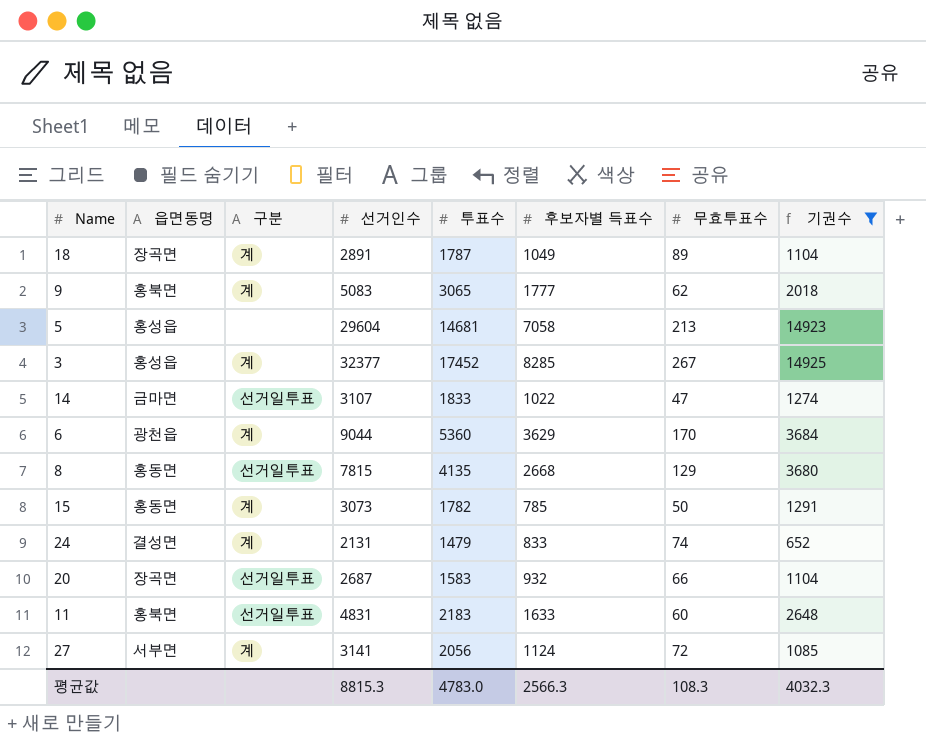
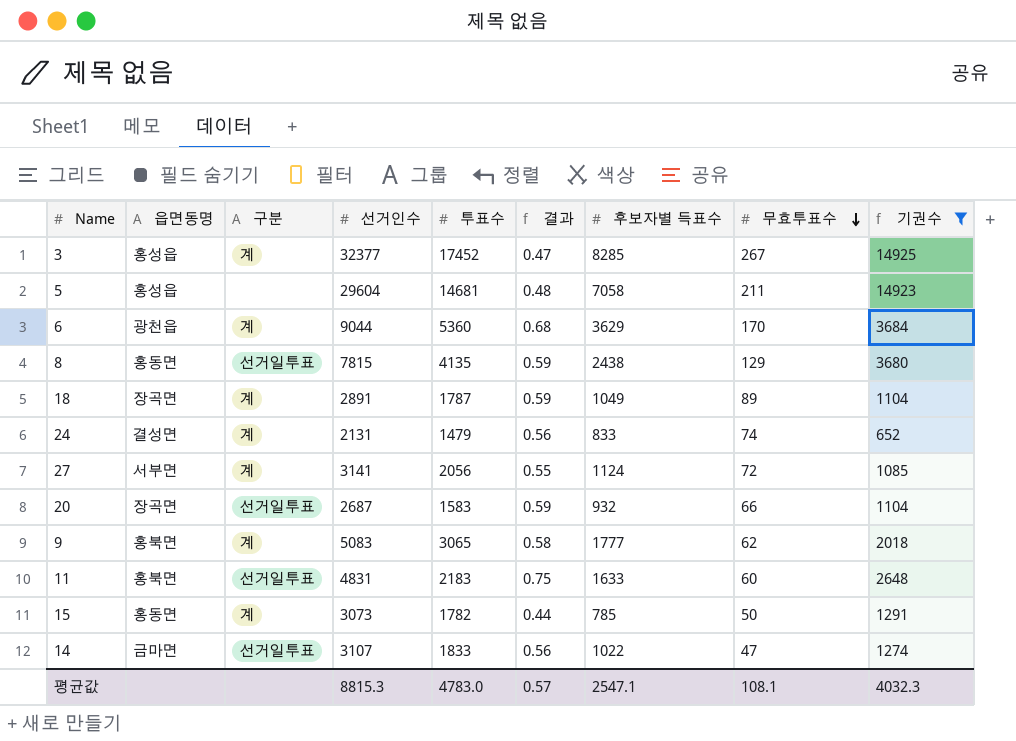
row order: none -> 무효투표수 descending
column 결과 | formula: none -> [후보자별 득표수] / [투표수]
5 | 무효투표수: 213 -> 211
8 | 후보자별 득표수: 2668 -> 2438
평균값 | 후보자별 득표수: 2566.3 -> 2547.1
평균값 | 무효투표수: 108.3 -> 108.1

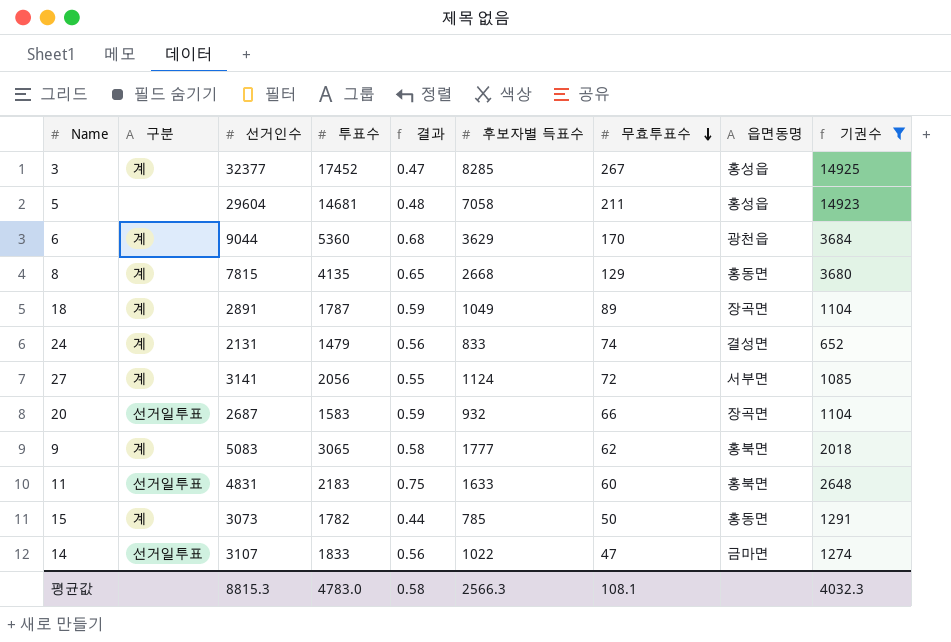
column 읍면동명 | position: 2 -> 8
8 | 구분: 선거일투표 -> 계
8 | 결과: 0.59 -> 0.65
8 | 후보자별 득표수: 2438 -> 2668
평균값 | 결과: 0.57 -> 0.58
평균값 | 후보자별 득표수: 2547.1 -> 2566.3

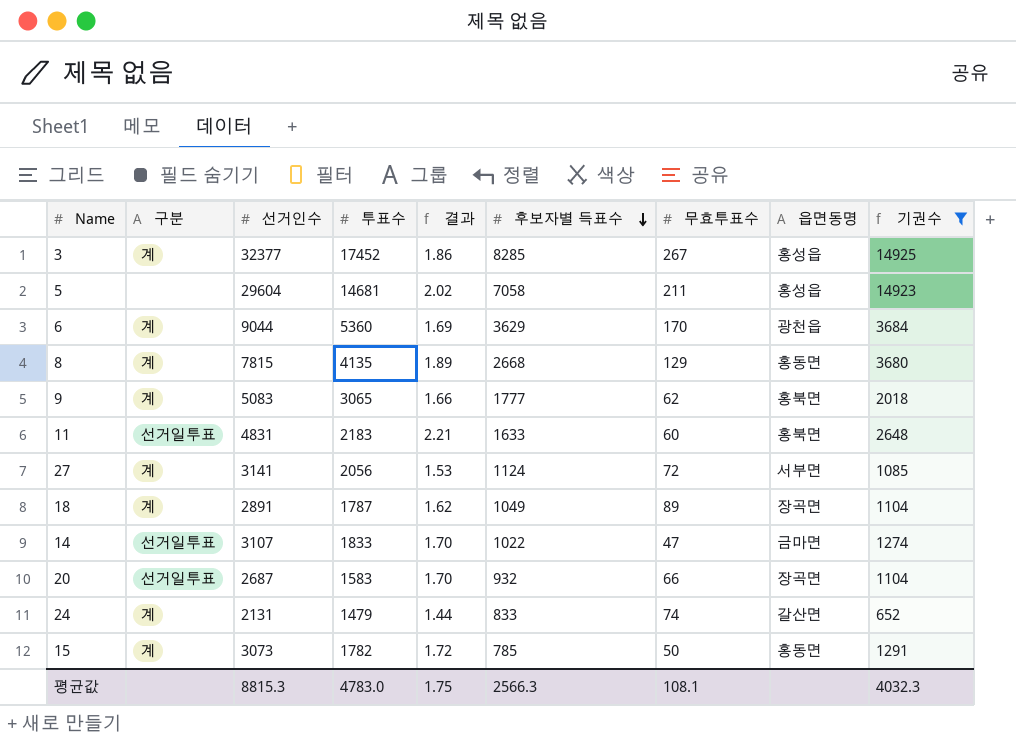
row order: 무효투표수 descending -> 후보자별 득표수 descending
column 결과 | formula: [후보자별 득표수] / [투표수] -> [선거인수] / [투표수]
24 | 읍면동명: 결성면 -> 갈산면
평균값 | 결과: 0.58 -> 1.75

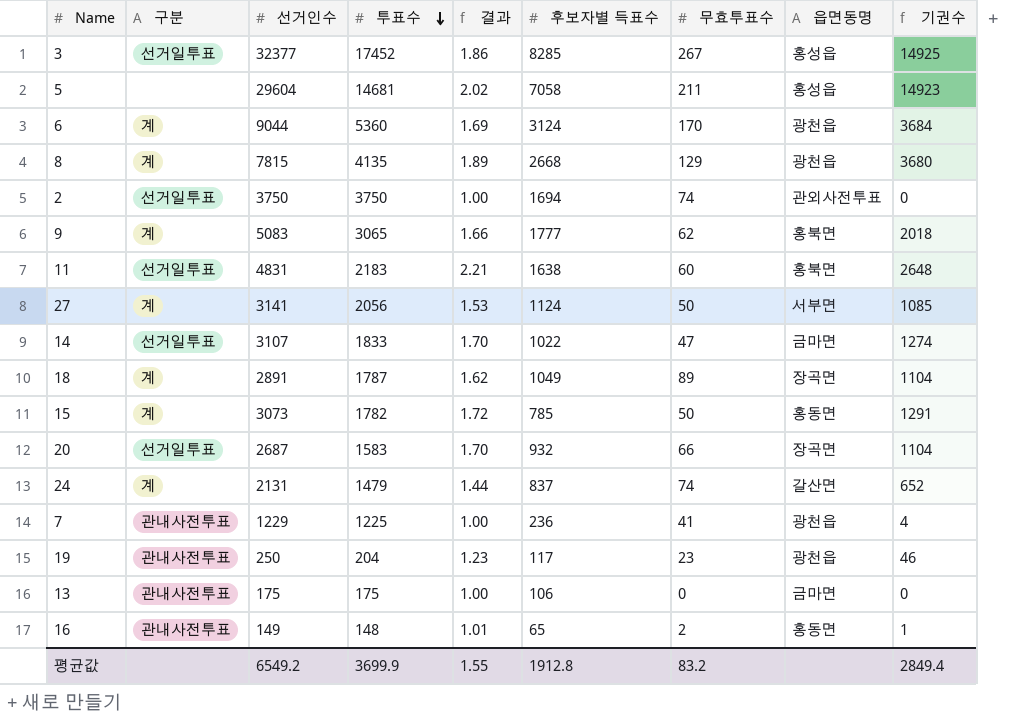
filter: 기권수 >= 652 -> none
row order: 후보자별 득표수 descending -> 투표수 descending
3 | 구분: 계 -> 선거일투표
6 | 후보자별 득표수: 3629 -> 3124
8 | 읍면동명: 홍동면 -> 광천읍
11 | 후보자별 득표수: 1633 -> 1638
27 | 무효투표수: 72 -> 50
24 | 후보자별 득표수: 833 -> 837
평균값 | 선거인수: 8815.3 -> 6549.2
평균값 | 투표수: 4783.0 -> 3699.9
평균값 | 결과: 1.75 -> 1.55
평균값 | 후보자별 득표수: 2566.3 -> 1912.8
평균값 | 무효투표수: 108.1 -> 83.2
평균값 | 기권수: 4032.3 -> 2849.4

